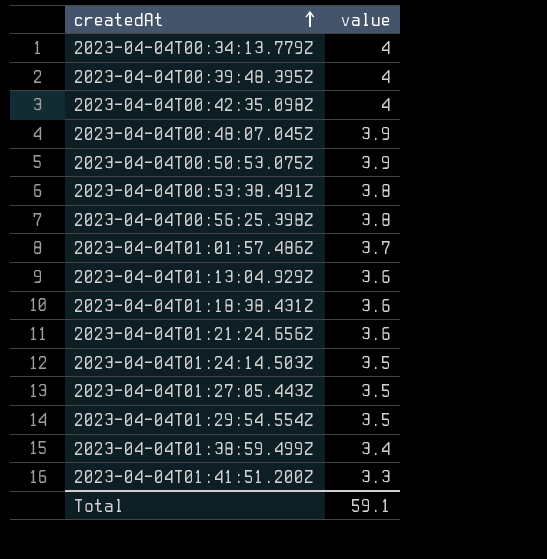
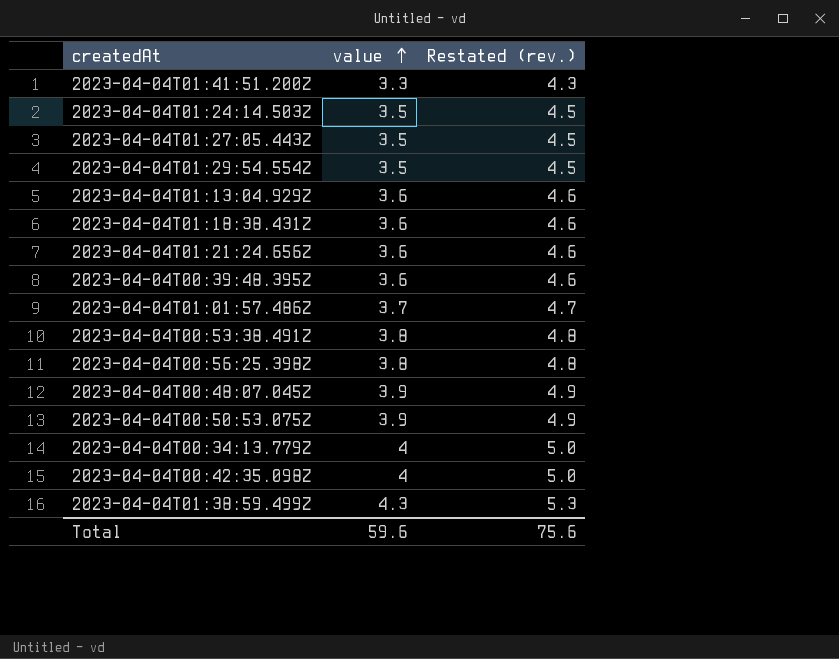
row order: createdAt ascending -> value ascending
column Restated (rev.) | formula: none -> [value] + 1
2023-04-04T00:39:48.395Z | value: 4 -> 3.6
2023-04-04T01:38:59.499Z | value: 3.4 -> 4.3
Total | value: 59.1 -> 59.6

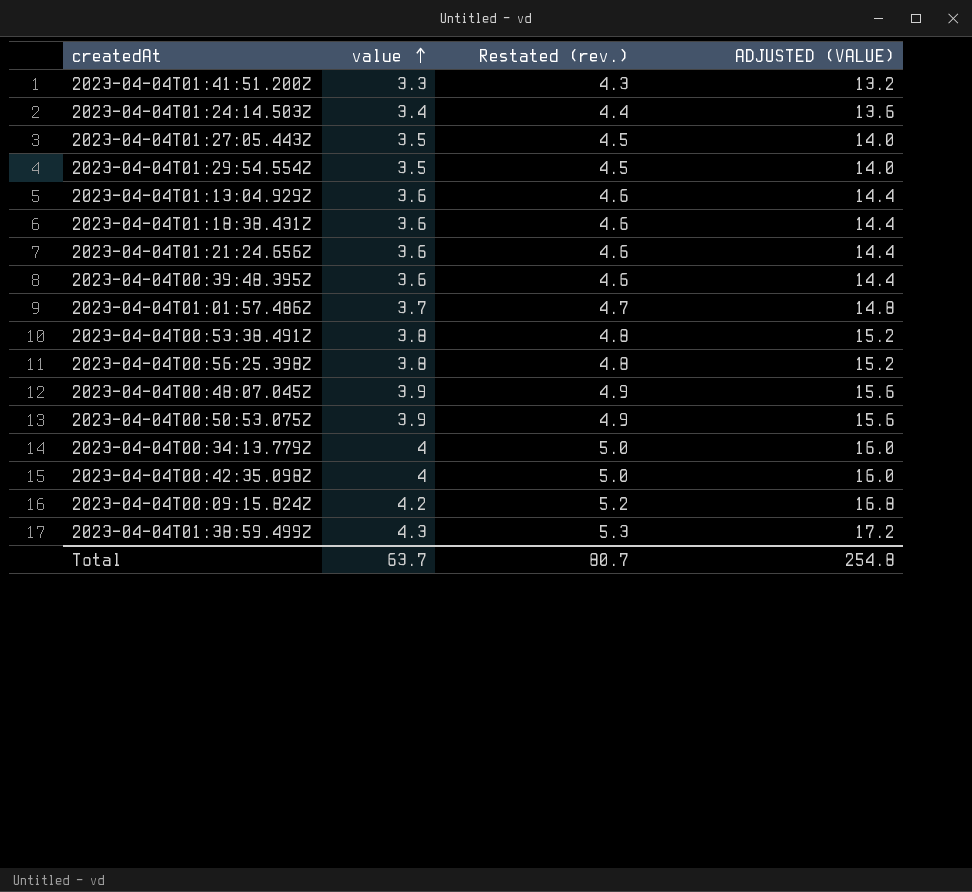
column ADJUSTED (VALUE) | formula: none -> [value] * 4
2023-04-04T01:24:14.503Z | value: 3.5 -> 3.4
2023-04-04T01:24:14.503Z | Restated (rev.): 4.5 -> 4.4
row 2023-04-04T00:09:15.824Z: none -> 4.2 | 5.2 | 16.8
Total | value: 59.6 -> 63.7
Total | Restated (rev.): 75.6 -> 80.7

